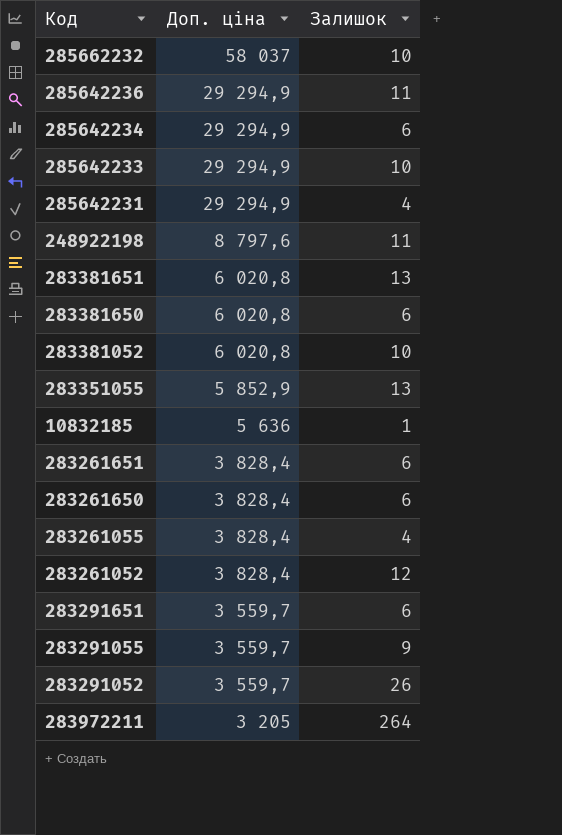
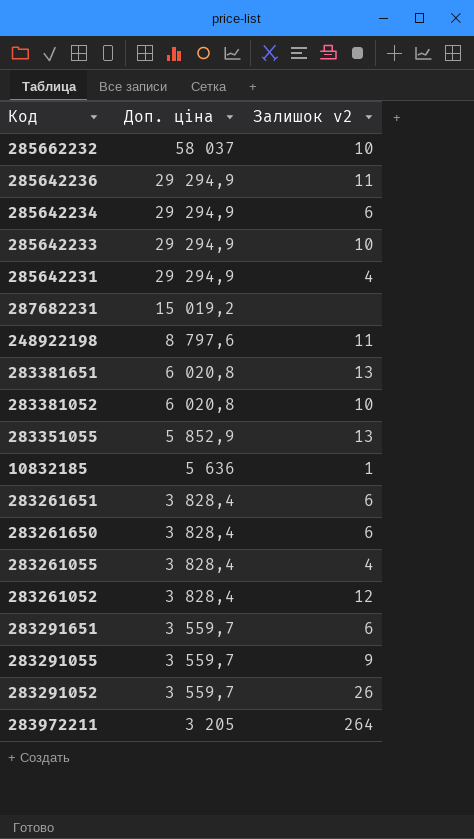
column name: Залишок -> Залишок v2
row 283381650: 6 020,8 | 6 -> none
row 287682231: none -> 15 019,2 | none

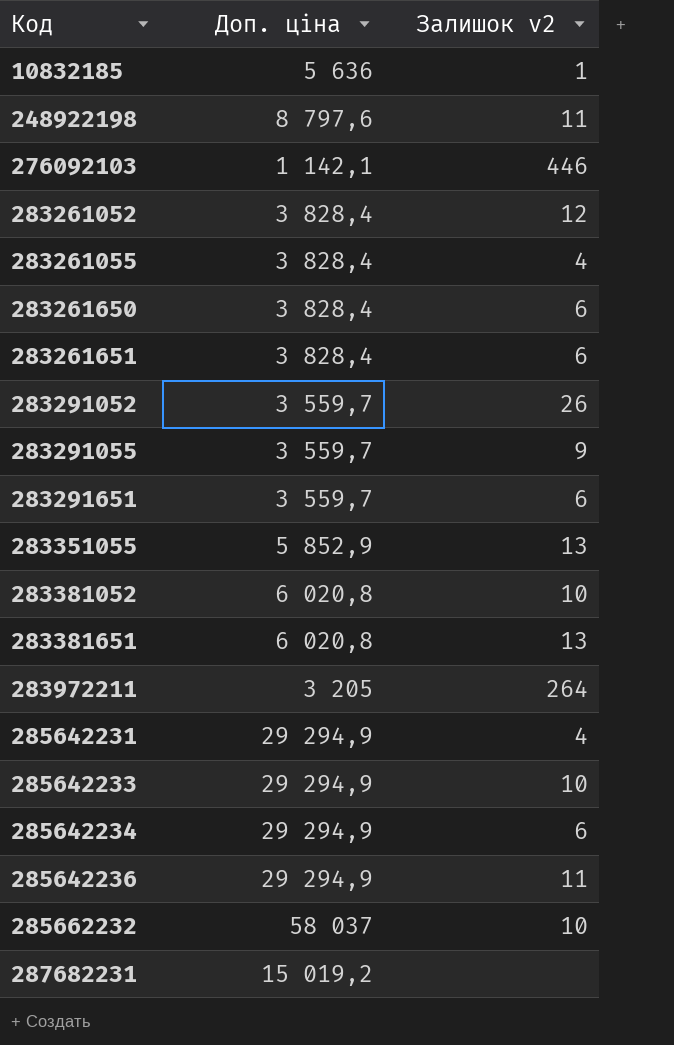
row order: Доп. ціна descending -> Код ascending
row 276092103: none -> 1 142,1 | 446

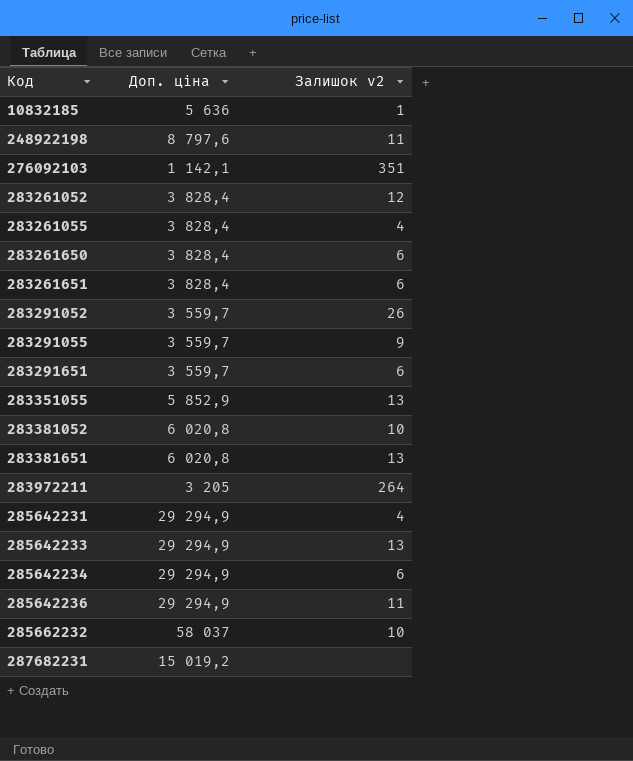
276092103 | Залишок v2: 446 -> 351
285642233 | Залишок v2: 10 -> 13

